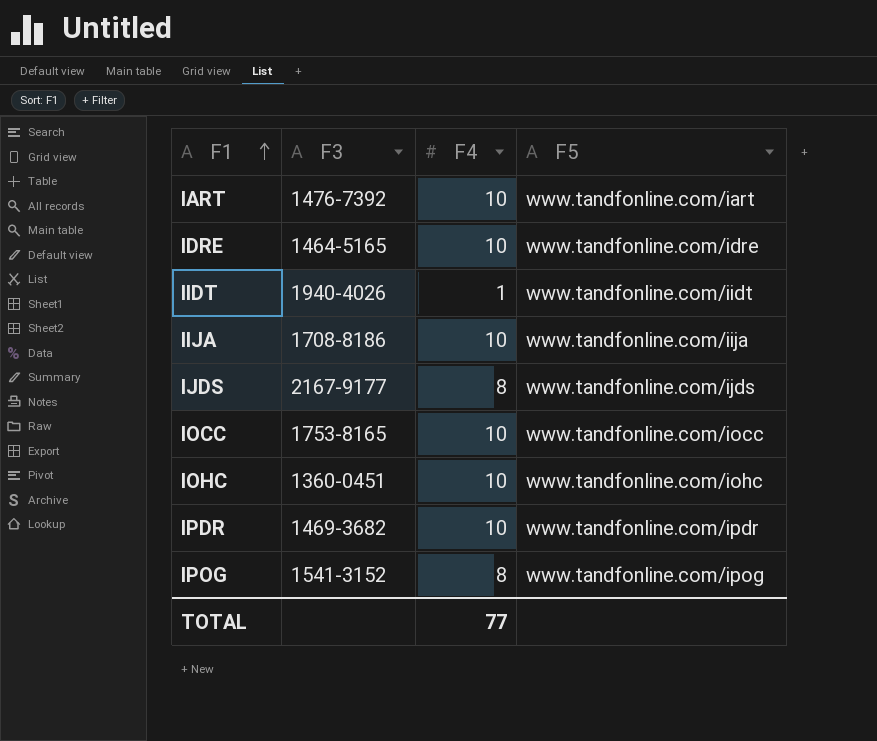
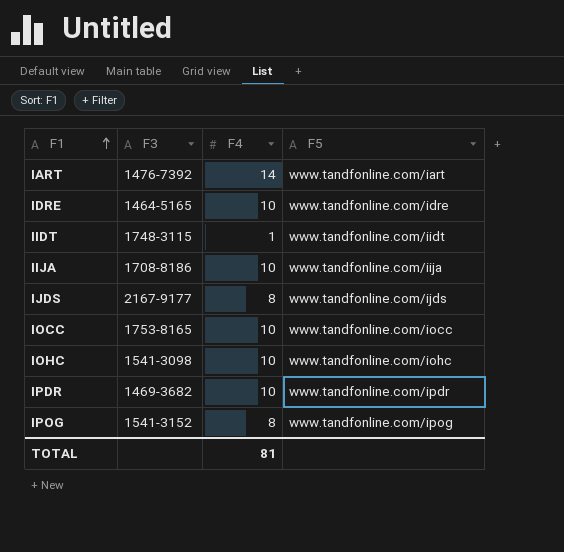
IART | F4: 10 -> 14
IIDT | F3: 1940-4026 -> 1748-3115
IOHC | F3: 1360-0451 -> 1541-3098
TOTAL | F4: 77 -> 81

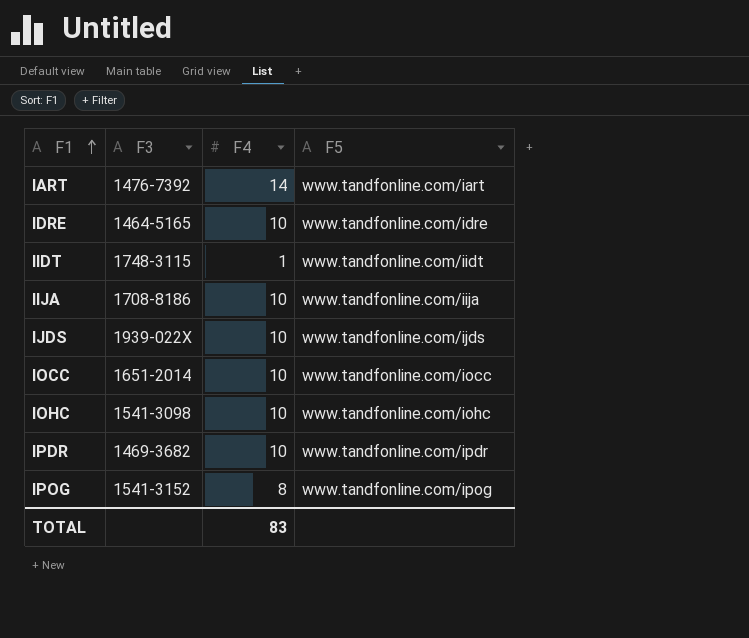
IJDS | F3: 2167-9177 -> 1939-022X
IJDS | F4: 8 -> 10
IOCC | F3: 1753-8165 -> 1651-2014
TOTAL | F4: 81 -> 83

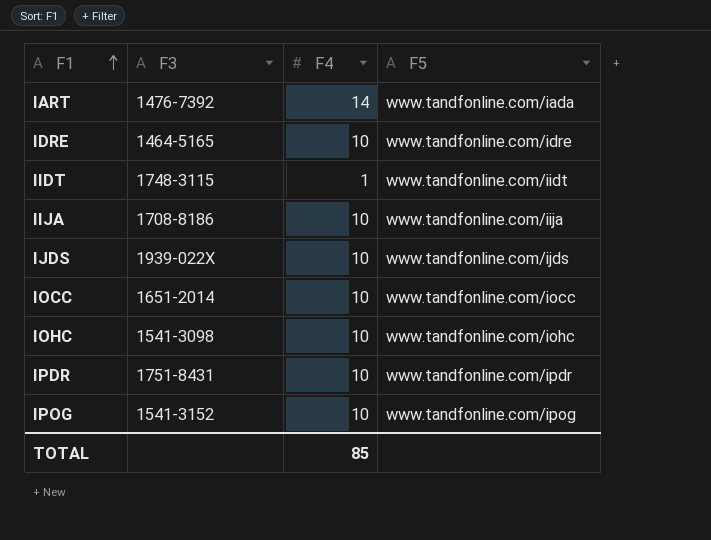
IART | F5: www.tandfonline.com/iart -> www.tandfonline.com/iada
IPDR | F3: 1469-3682 -> 1751-8431
IPOG | F4: 8 -> 10
TOTAL | F4: 83 -> 85

